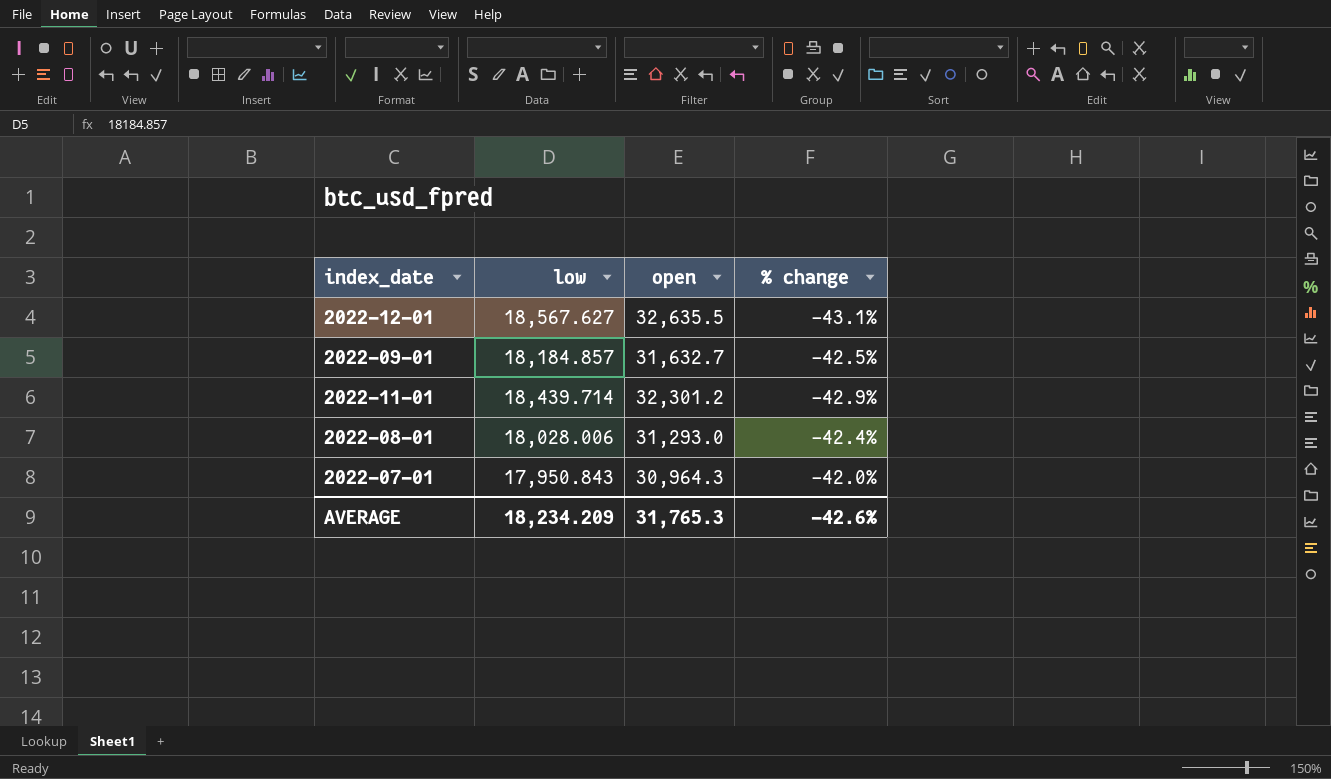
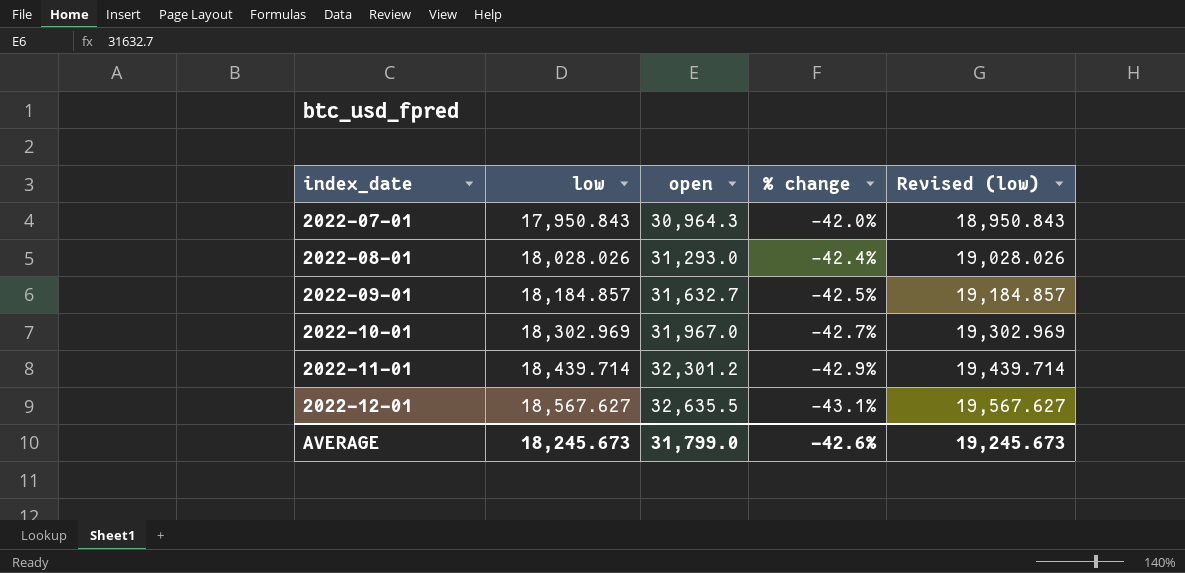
row order: none -> index_date ascending
column Revised (low) | formula: none -> [low] + 1000
2022-08-01 | low: 18,028.006 -> 18,028.026
row 2022-10-01: none -> 18,302.969 | 31,967.0 | -42.7% | 19,302.969
AVERAGE | low: 18,234.209 -> 18,245.673
AVERAGE | open: 31,765.3 -> 31,799.0

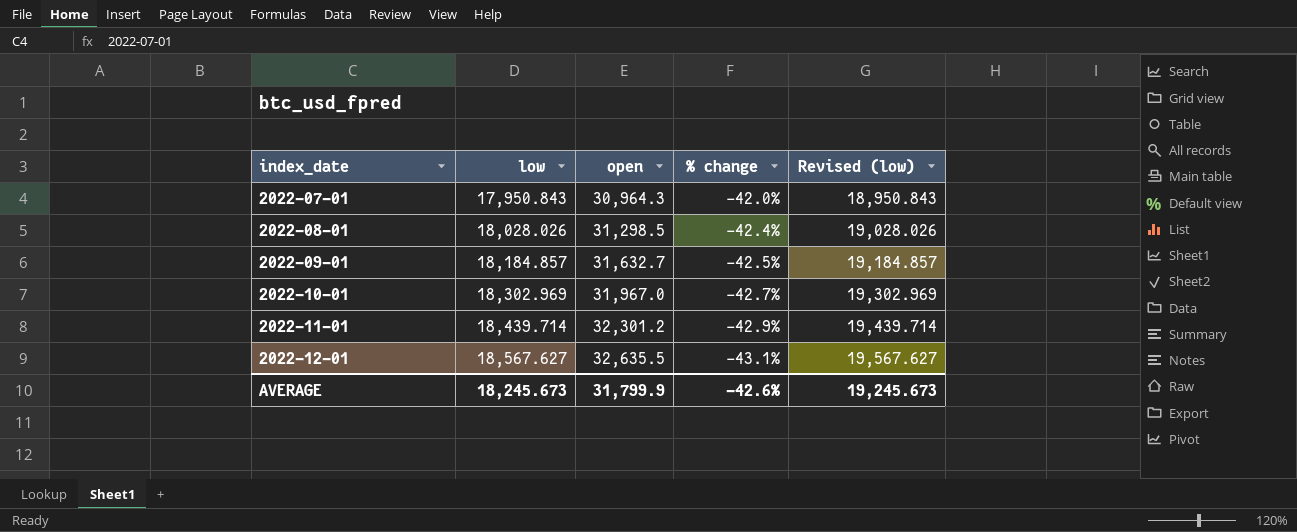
2022-08-01 | open: 31,293.0 -> 31,298.5
AVERAGE | open: 31,799.0 -> 31,799.9

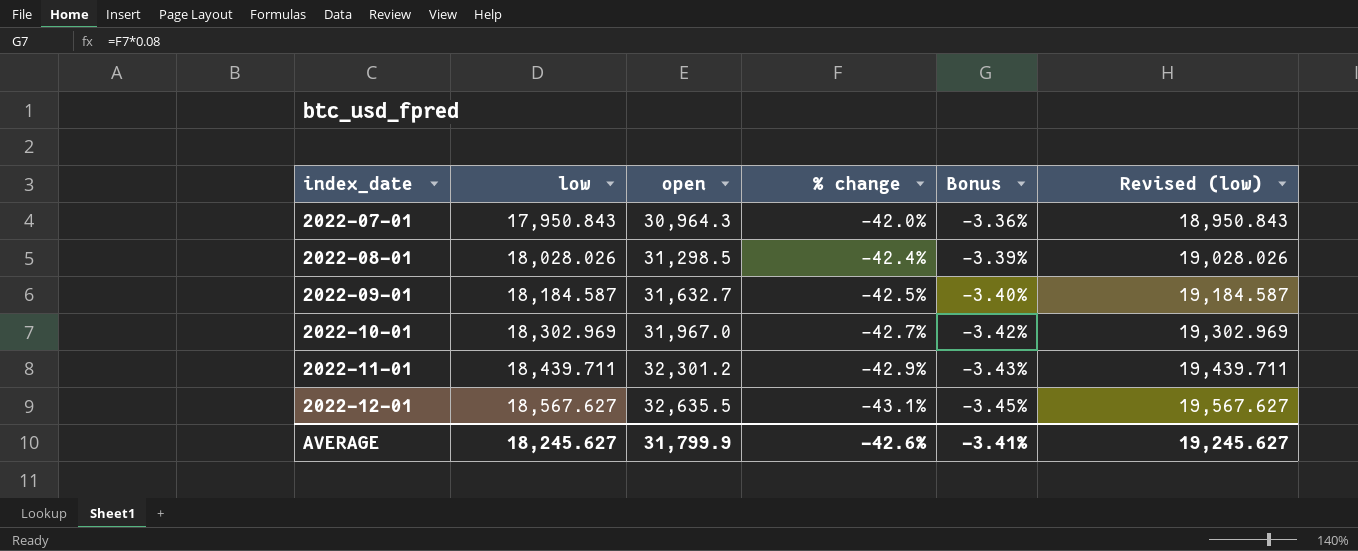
column Bonus | formula: none -> [% change] * 0.08
2022-09-01 | low: 18,184.857 -> 18,184.587
2022-09-01 | Revised (low): 19,184.857 -> 19,184.587
2022-11-01 | low: 18,439.714 -> 18,439.711
2022-11-01 | Revised (low): 19,439.714 -> 19,439.711
AVERAGE | low: 18,245.673 -> 18,245.627
AVERAGE | Revised (low): 19,245.673 -> 19,245.627

